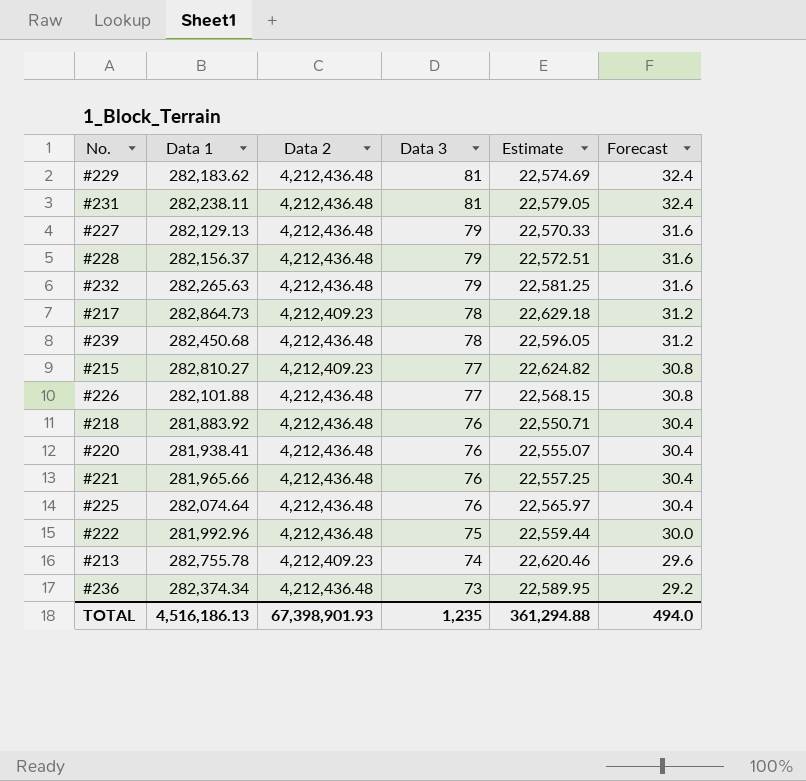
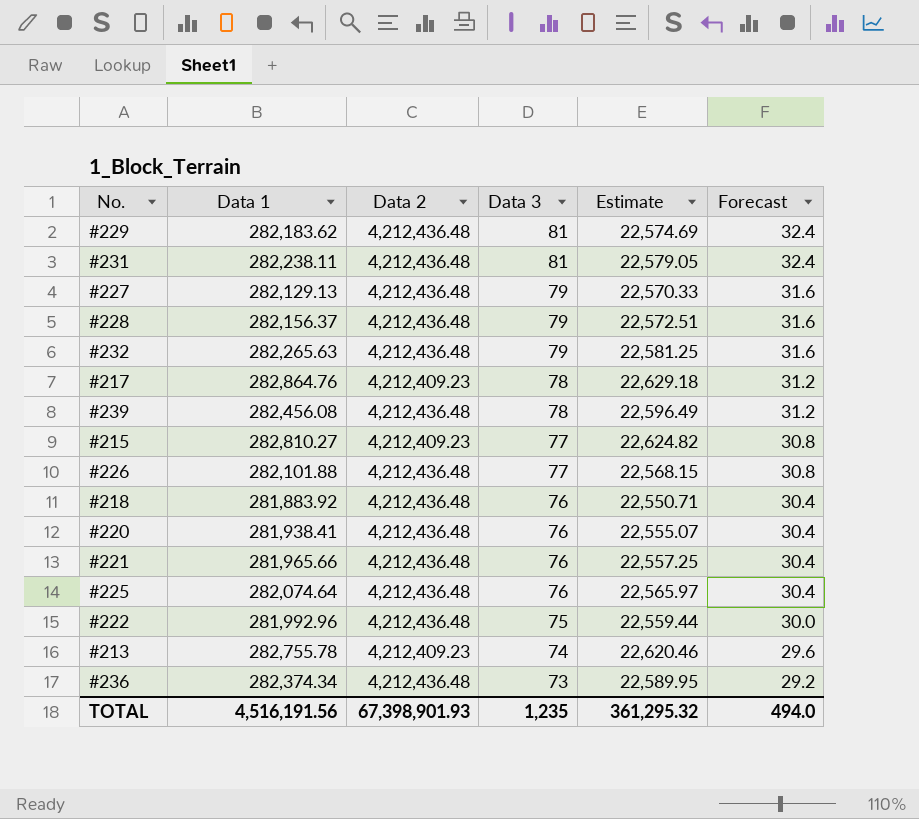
#217 | Data 1: 282,864.73 -> 282,864.76
#239 | Data 1: 282,450.68 -> 282,456.08
#239 | Estimate: 22,596.05 -> 22,596.49
TOTAL | Data 1: 4,516,186.13 -> 4,516,191.56
TOTAL | Estimate: 361,294.88 -> 361,295.32

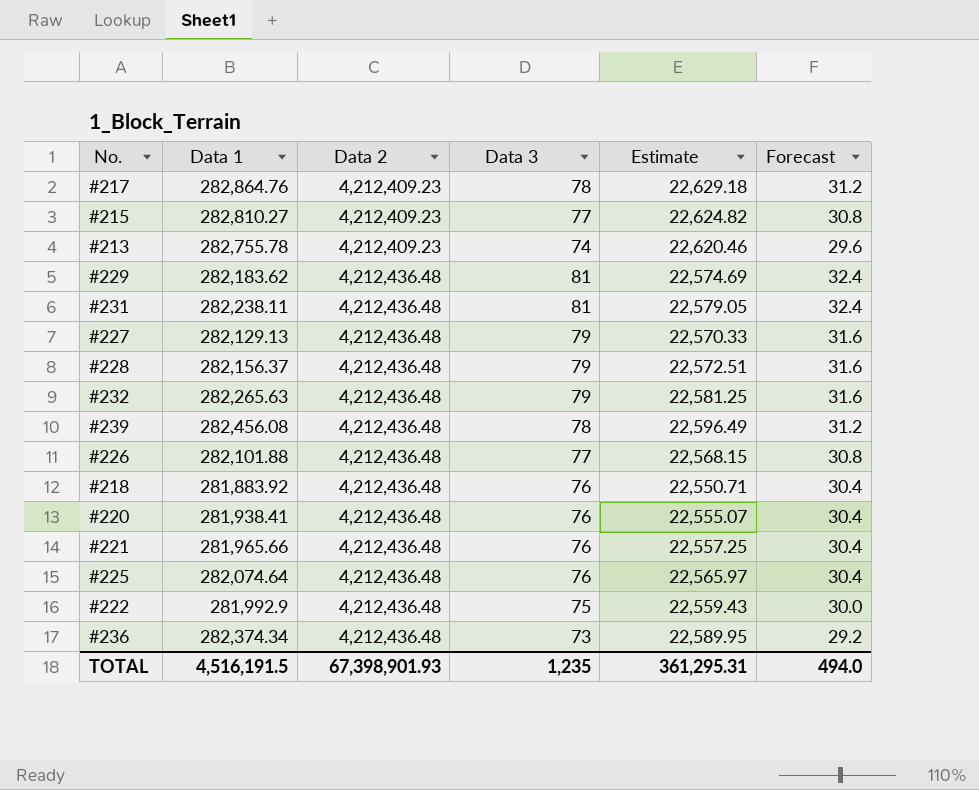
row order: Data 3 descending -> Data 2 ascending
#222 | Data 1: 281,992.96 -> 281,992.9
#222 | Estimate: 22,559.44 -> 22,559.43
TOTAL | Data 1: 4,516,191.56 -> 4,516,191.5
TOTAL | Estimate: 361,295.32 -> 361,295.31

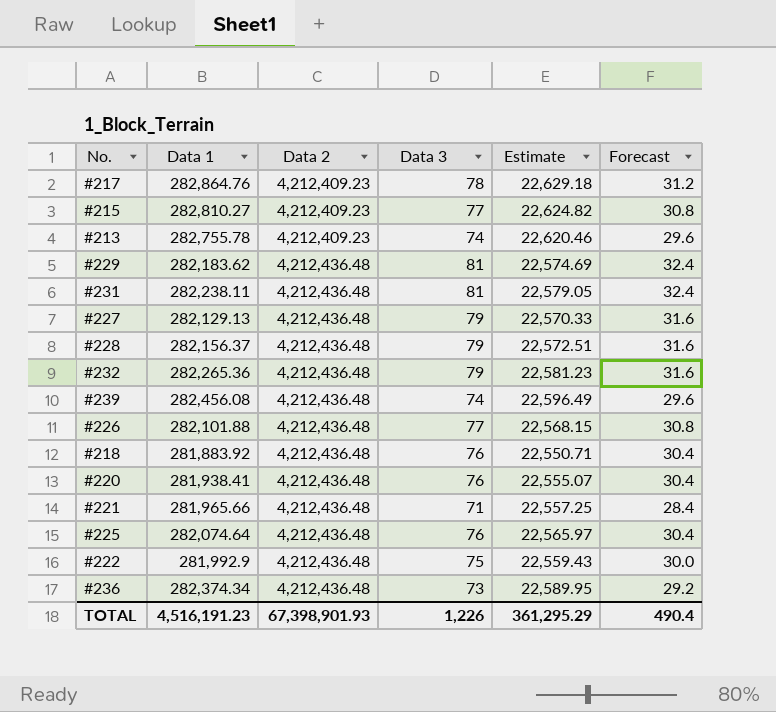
#232 | Data 1: 282,265.63 -> 282,265.36
#232 | Estimate: 22,581.25 -> 22,581.23
#239 | Data 3: 78 -> 74
#239 | Forecast: 31.2 -> 29.6
#221 | Data 3: 76 -> 71
#221 | Forecast: 30.4 -> 28.4
TOTAL | Data 1: 4,516,191.5 -> 4,516,191.23
TOTAL | Data 3: 1,235 -> 1,226
TOTAL | Estimate: 361,295.31 -> 361,295.29
TOTAL | Forecast: 494.0 -> 490.4

